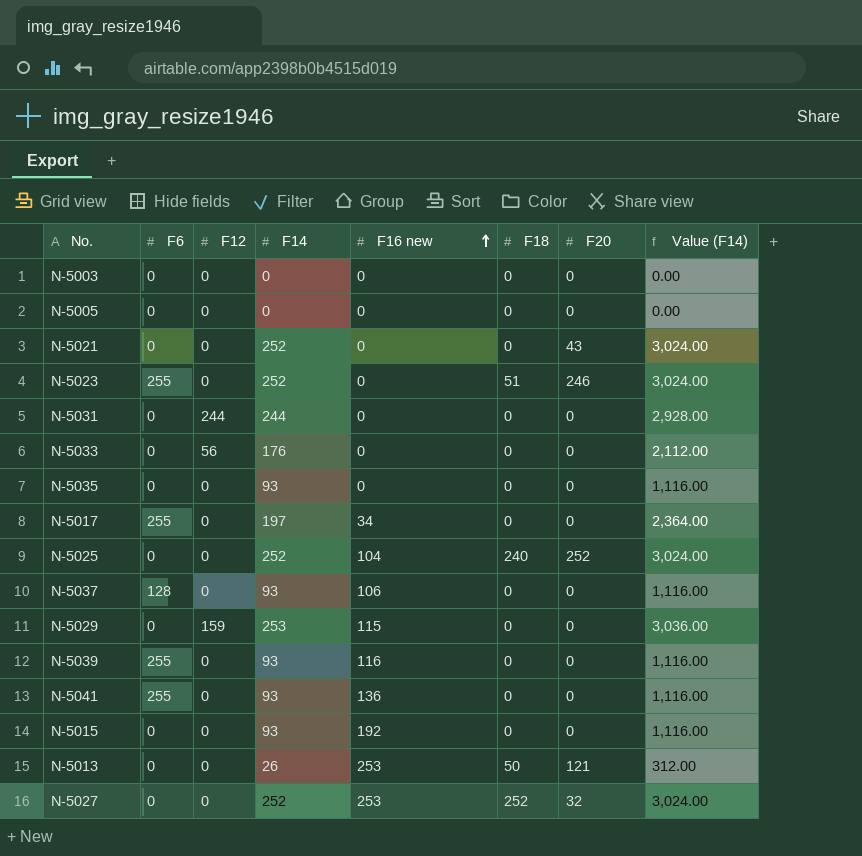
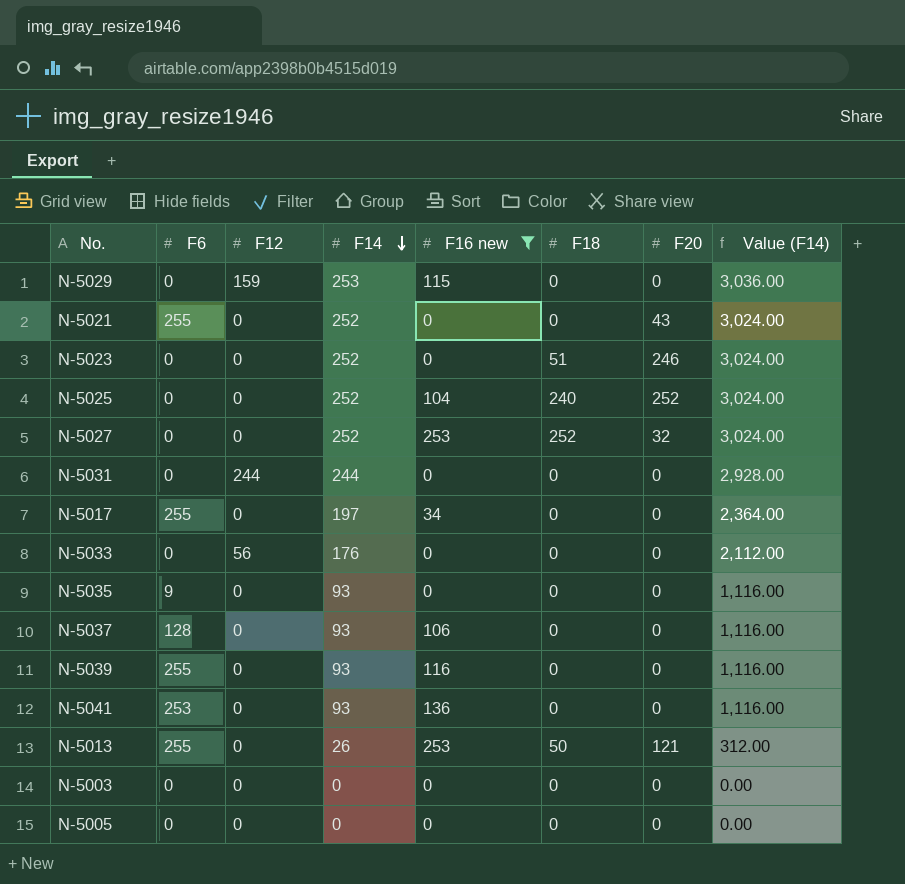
filter: none -> F16 new != 192
row order: F16 new ascending -> F14 descending
N-5021 | F6: 0 -> 255
N-5023 | F6: 255 -> 0
N-5035 | F6: 0 -> 9
N-5041 | F6: 255 -> 253
N-5013 | F6: 0 -> 255

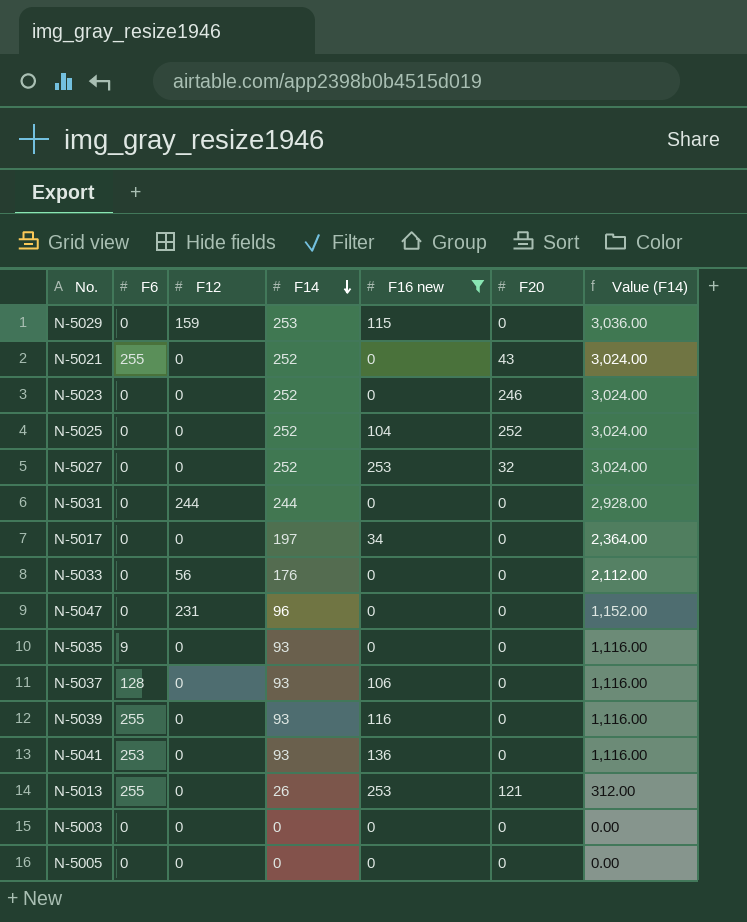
column F18 | position: 6 -> none
N-5017 | F6: 255 -> 0
row N-5047: none -> 0 | 231 | 96 | 0 | 0 | 1,152.00

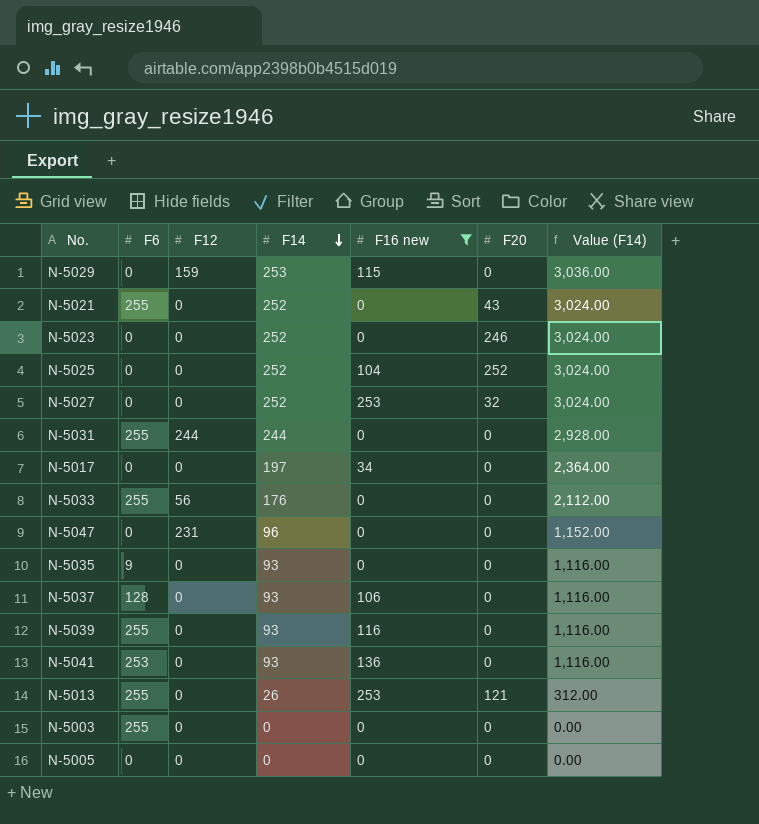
N-5031 | F6: 0 -> 255
N-5033 | F6: 0 -> 255
N-5003 | F6: 0 -> 255

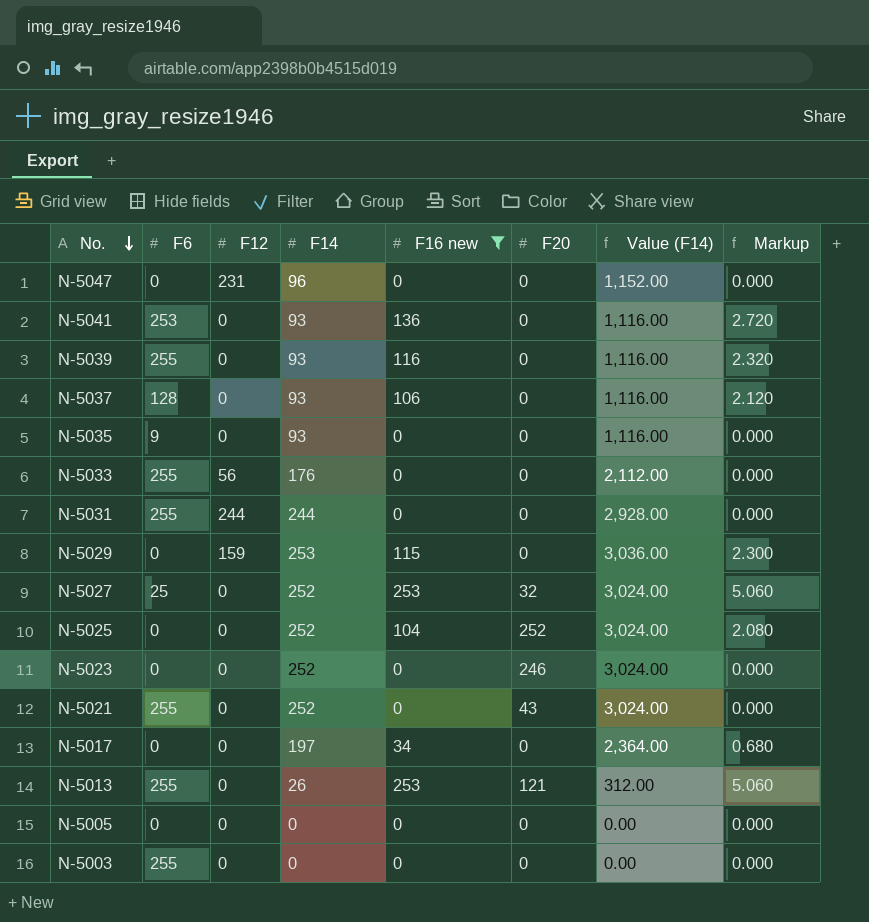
row order: F14 descending -> No. descending
column Markup | formula: none -> [F16 new] * 0.02
N-5027 | F6: 0 -> 25

